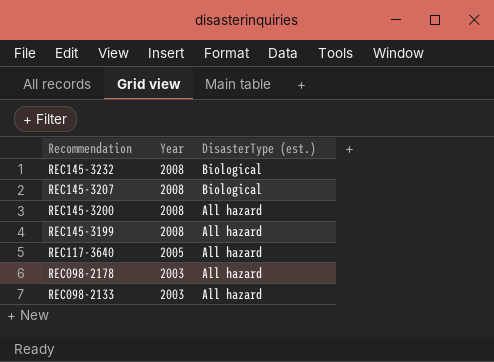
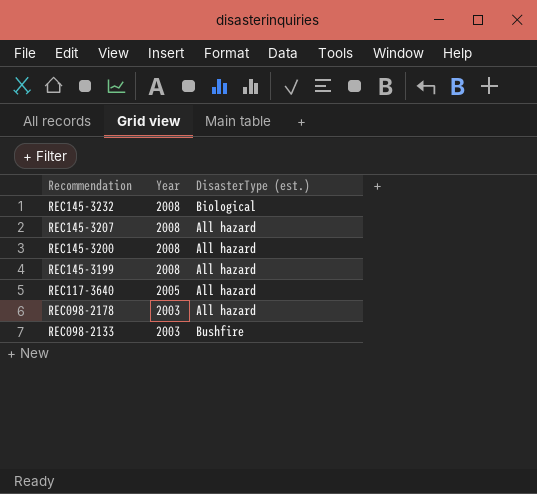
REC145-3207 | DisasterType (est.): Biological -> All hazard
REC098-2133 | DisasterType (est.): All hazard -> Bushfire

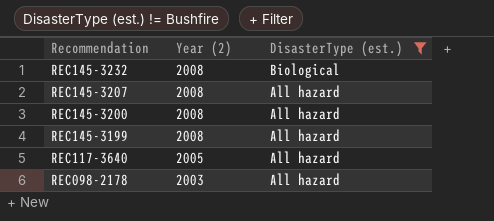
filter: none -> DisasterType (est.) != Bushfire
column name: Year -> Year (2)

